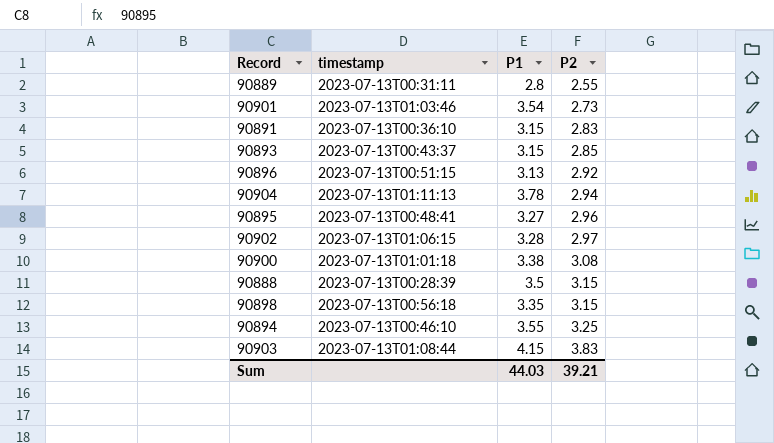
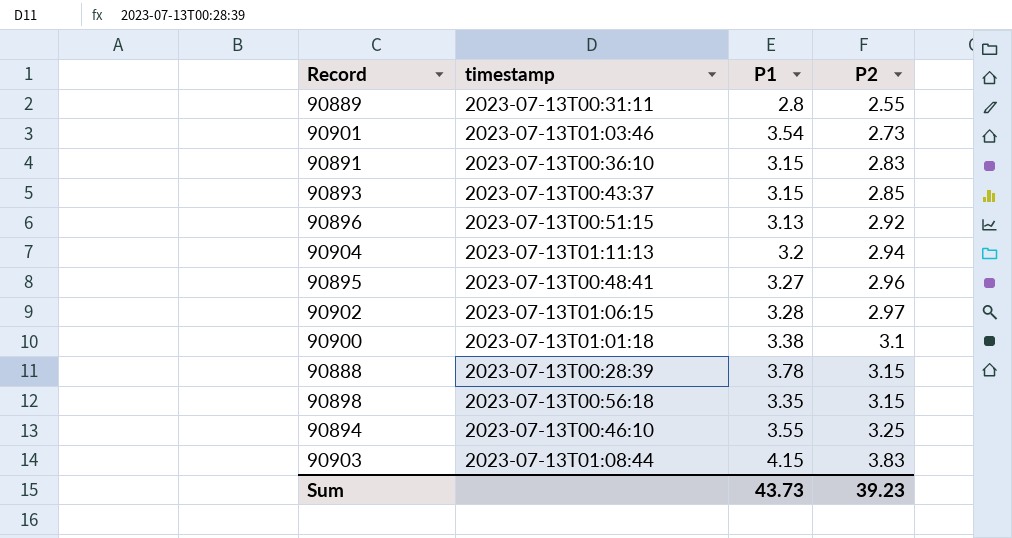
90904 | P1: 3.78 -> 3.2
90900 | P2: 3.08 -> 3.1
90888 | P1: 3.5 -> 3.78
Sum | P1: 44.03 -> 43.73
Sum | P2: 39.21 -> 39.23

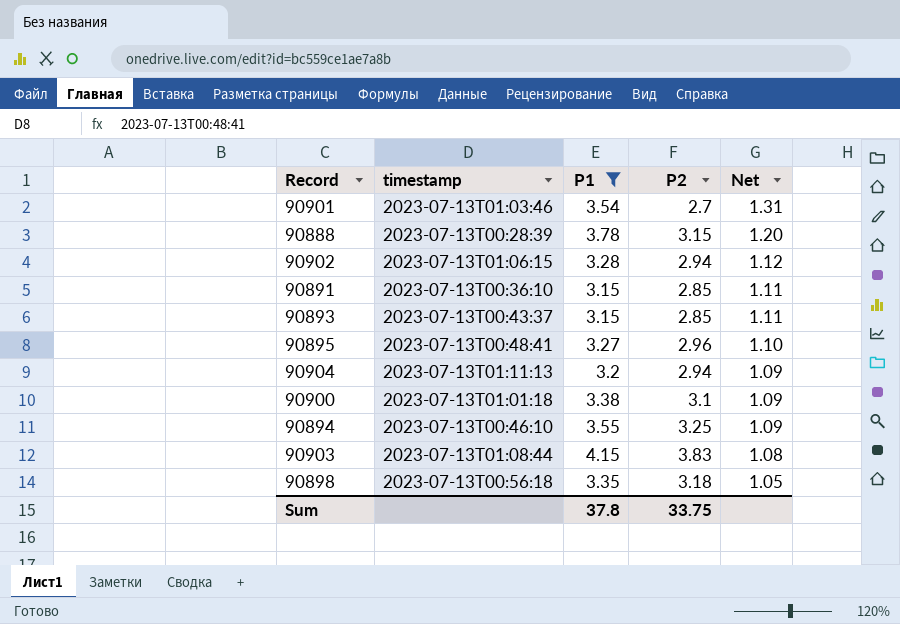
filter: none -> P1 >= 3.15
row order: P2 ascending -> Net descending
column Net | formula: none -> [P1] / [P2]
90901 | P2: 2.73 -> 2.7
90902 | P2: 2.97 -> 2.94
90891 | P2: 2.83 -> 2.85
90898 | P2: 3.15 -> 3.18
Sum | P1: 43.73 -> 37.8
Sum | P2: 39.23 -> 33.75

